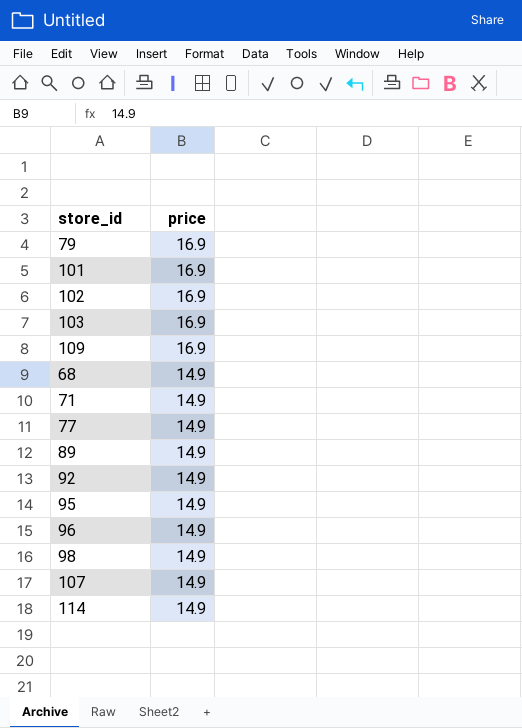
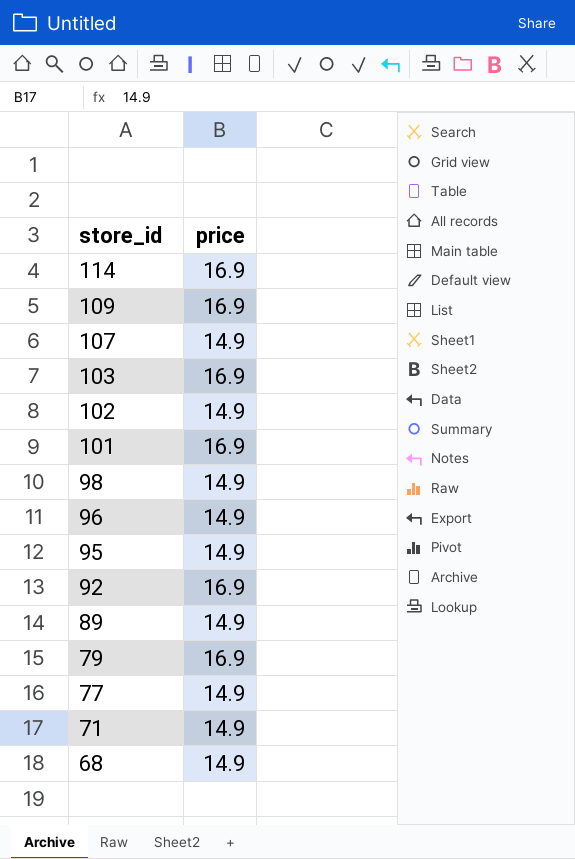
row order: price descending -> store_id descending
114 | price: 14.9 -> 16.9
102 | price: 16.9 -> 14.9
92 | price: 14.9 -> 16.9

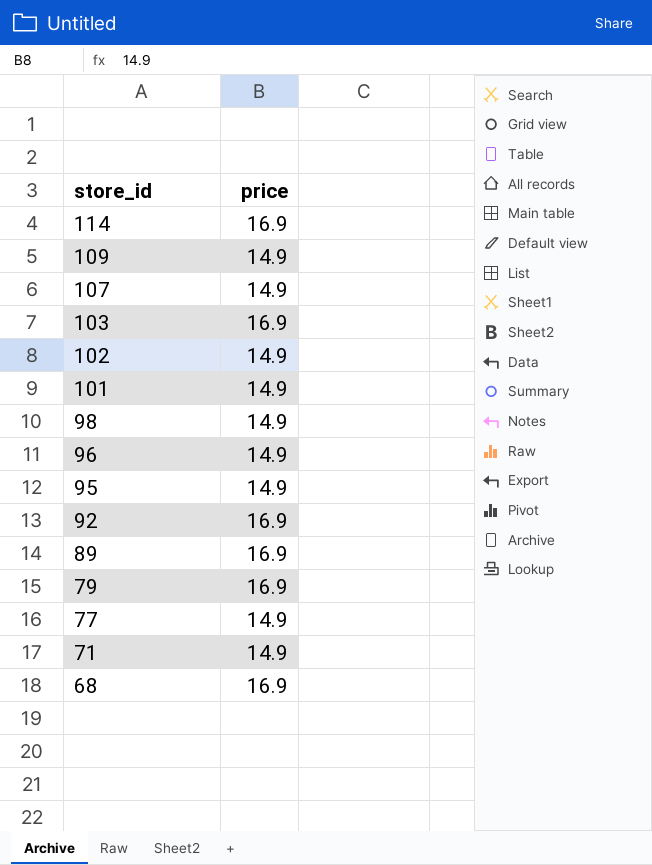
109 | price: 16.9 -> 14.9
101 | price: 16.9 -> 14.9
89 | price: 14.9 -> 16.9
68 | price: 14.9 -> 16.9

